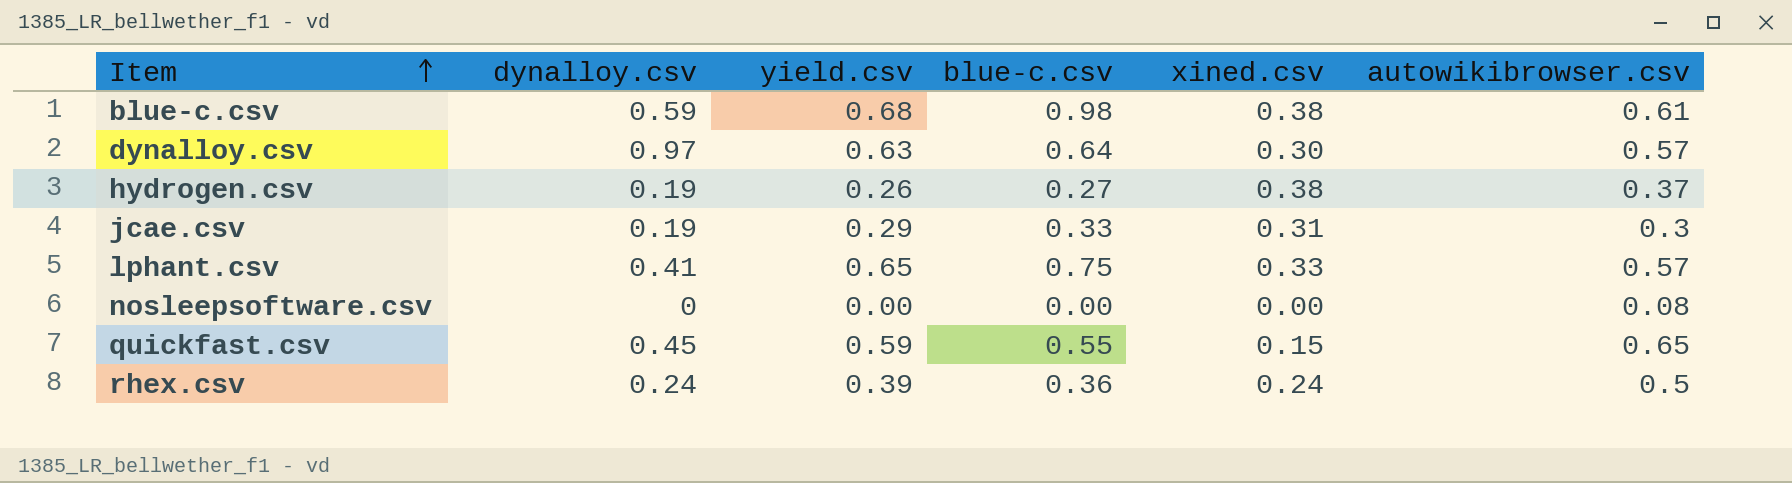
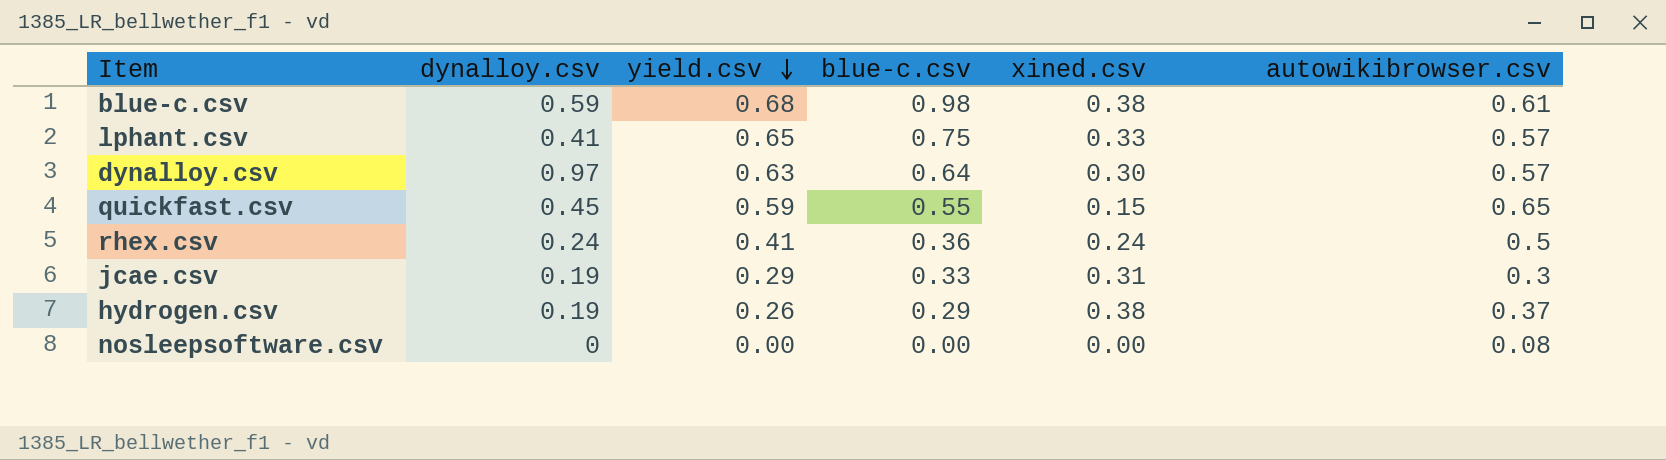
row order: Item ascending -> yield.csv descending
rhex.csv | yield.csv: 0.39 -> 0.41
hydrogen.csv | blue-c.csv: 0.27 -> 0.29

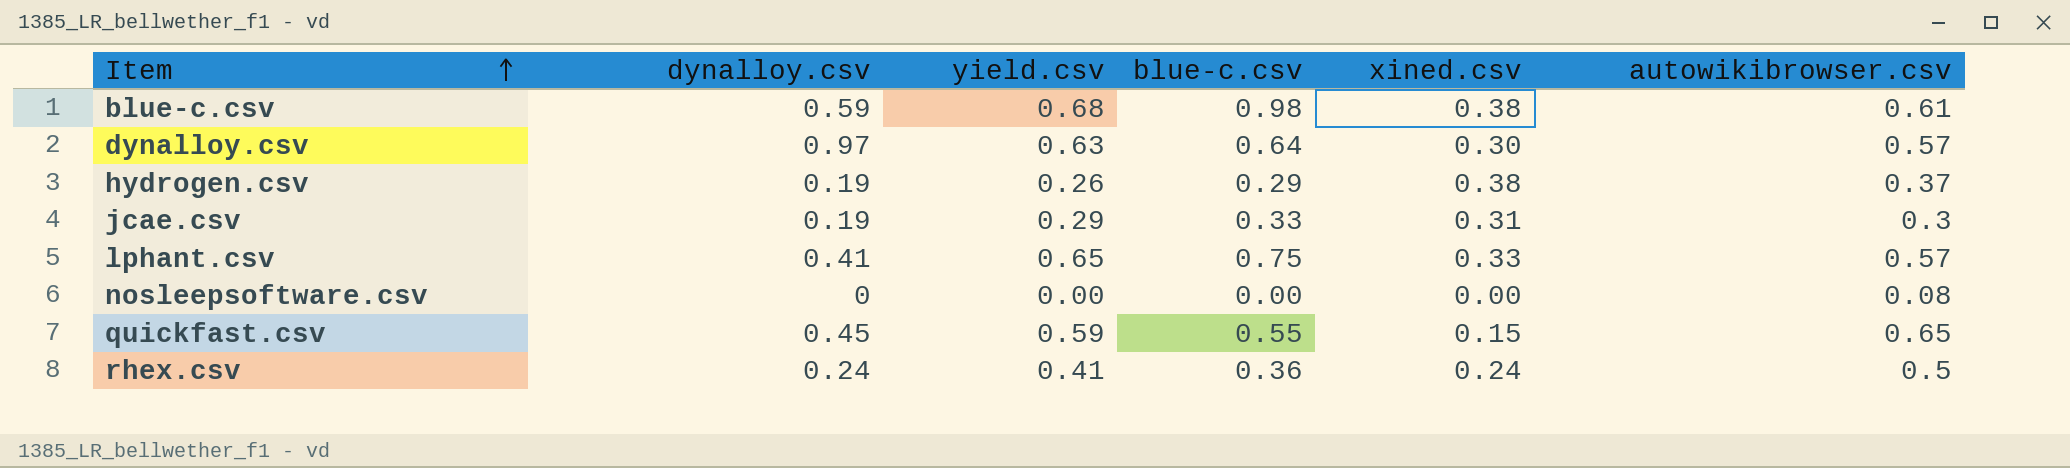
row order: yield.csv descending -> Item ascending

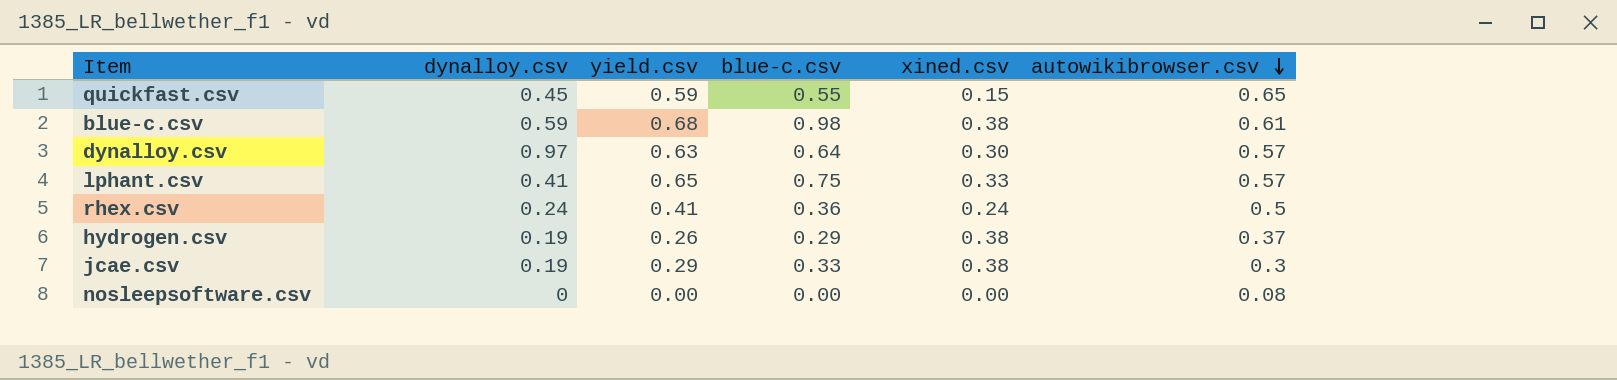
row order: Item ascending -> autowikibrowser.csv descending
jcae.csv | xined.csv: 0.31 -> 0.38

